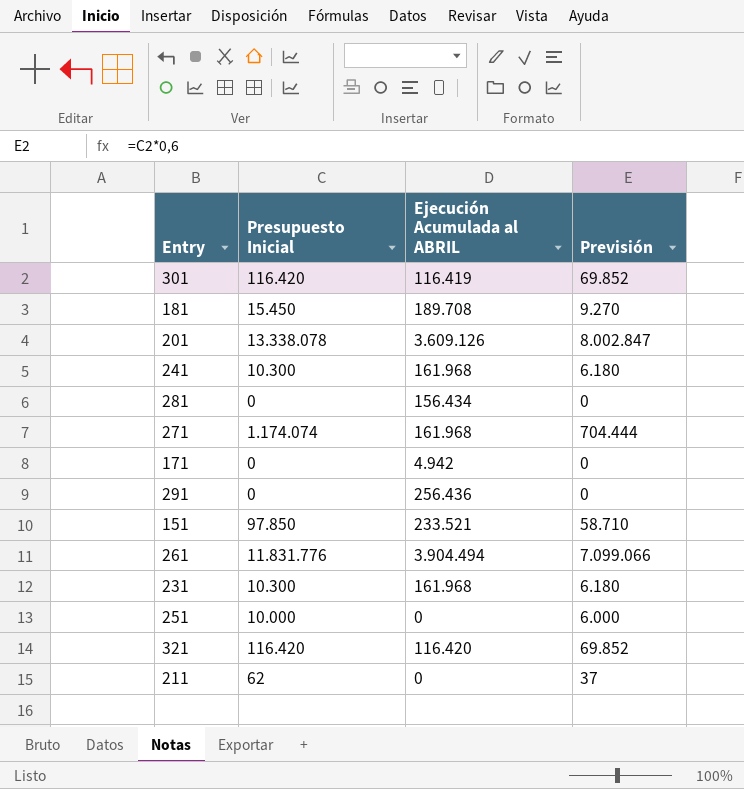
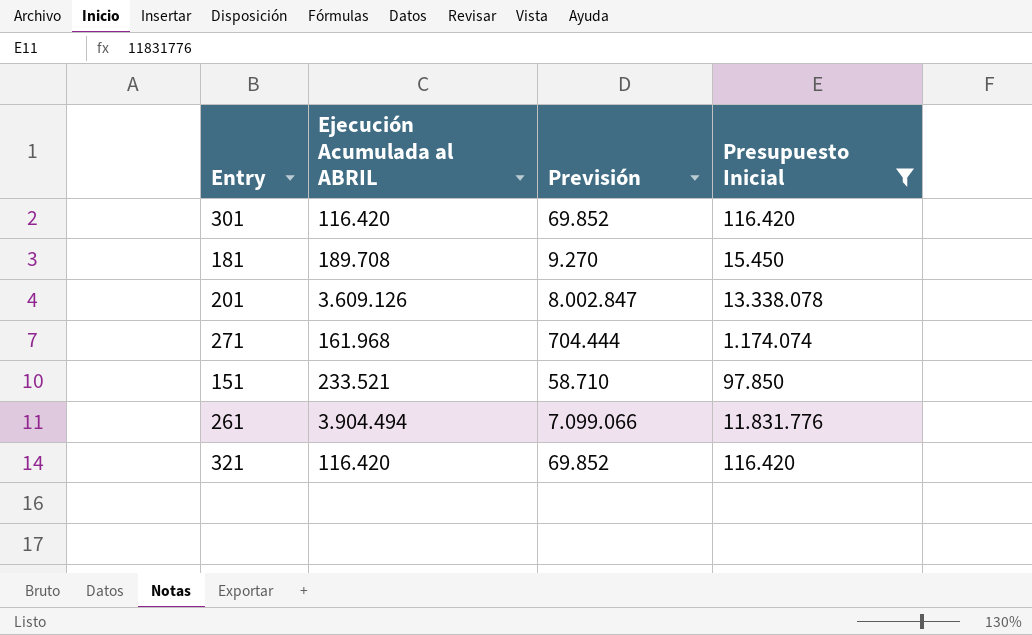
filter: none -> Presupuesto Inicial >= 15.450
column Presupuesto Inicial | position: 2 -> 4
301 | Ejecución Acumulada al ABRIL: 116.419 -> 116.420

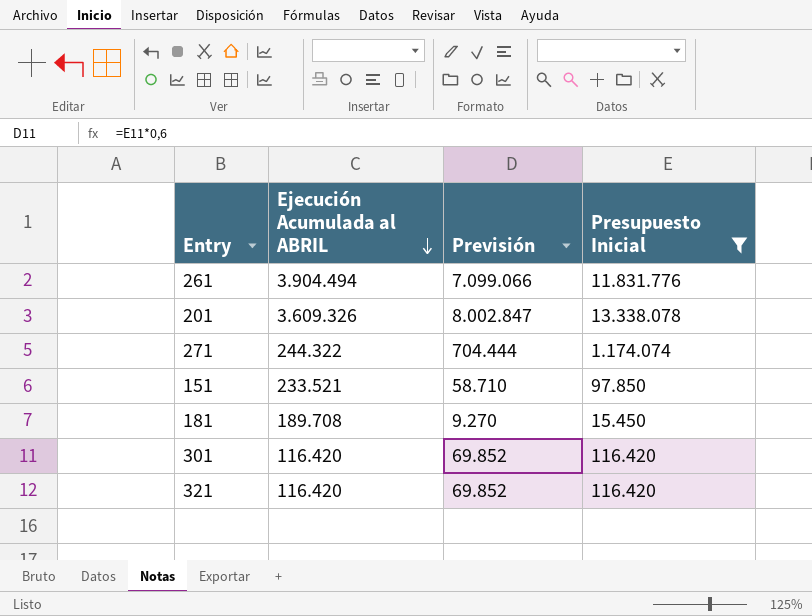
row order: none -> Ejecución Acumulada al ABRIL descending
201 | Ejecución Acumulada al ABRIL: 3.609.126 -> 3.609.326
271 | Ejecución Acumulada al ABRIL: 161.968 -> 244.322

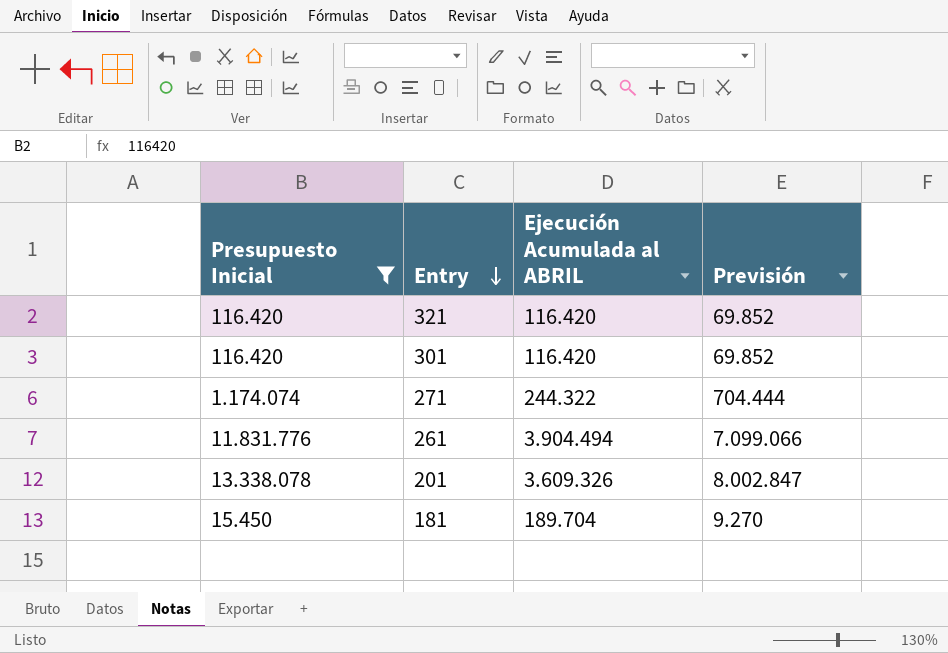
row order: Ejecución Acumulada al ABRIL descending -> Entry descending
column Presupuesto Inicial | position: 4 -> 1
row 151: 233.521 | 58.710 | 97.850 -> none
181 | Ejecución Acumulada al ABRIL: 189.708 -> 189.704

